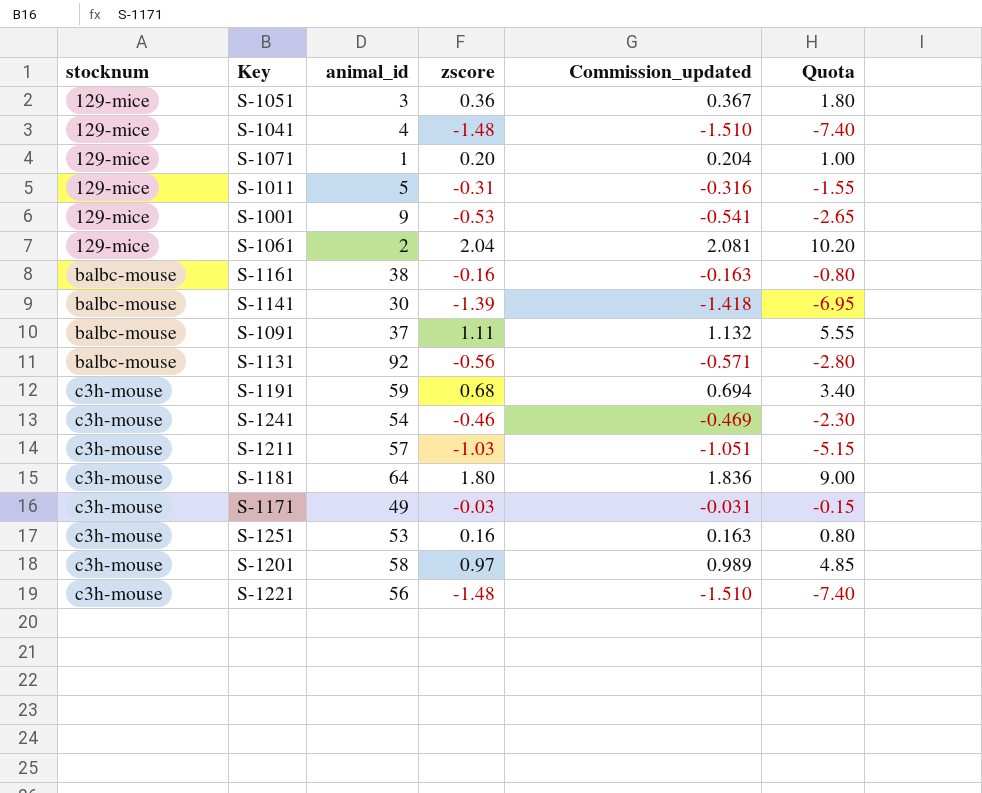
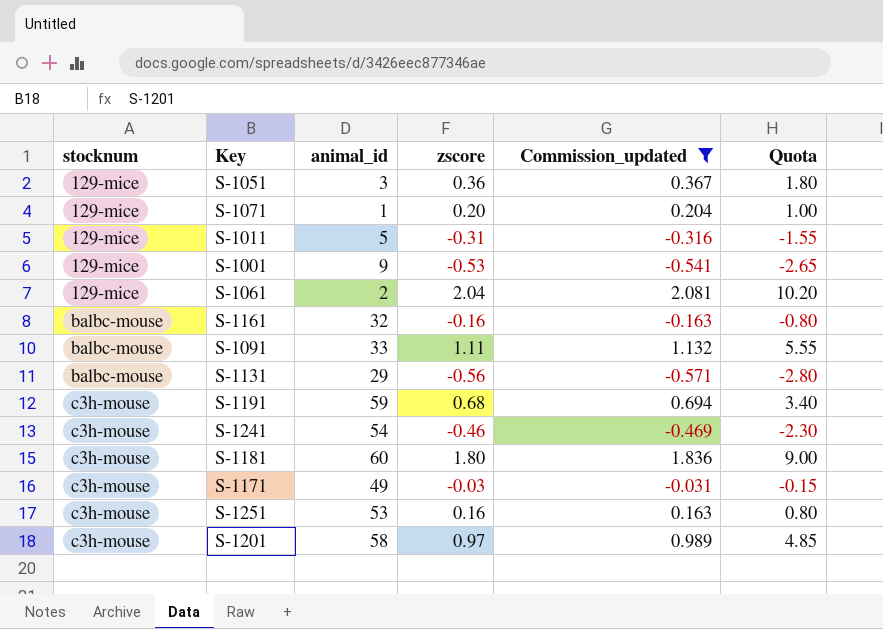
filter: none -> Commission_updated >= -0.571
S-1161 | animal_id: 38 -> 32
S-1091 | animal_id: 37 -> 33
S-1131 | animal_id: 92 -> 29
S-1181 | animal_id: 64 -> 60

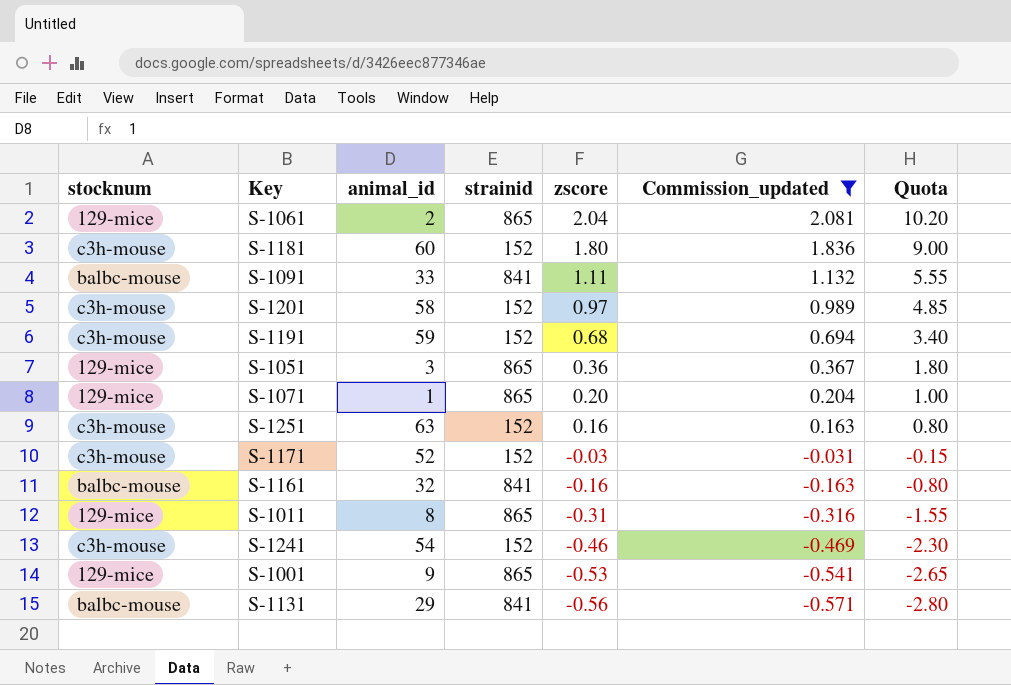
row order: stocknum ascending -> zscore descending
column strainid | position: none -> 4
S-1251 | animal_id: 53 -> 63
S-1171 | animal_id: 49 -> 52
S-1011 | animal_id: 5 -> 8

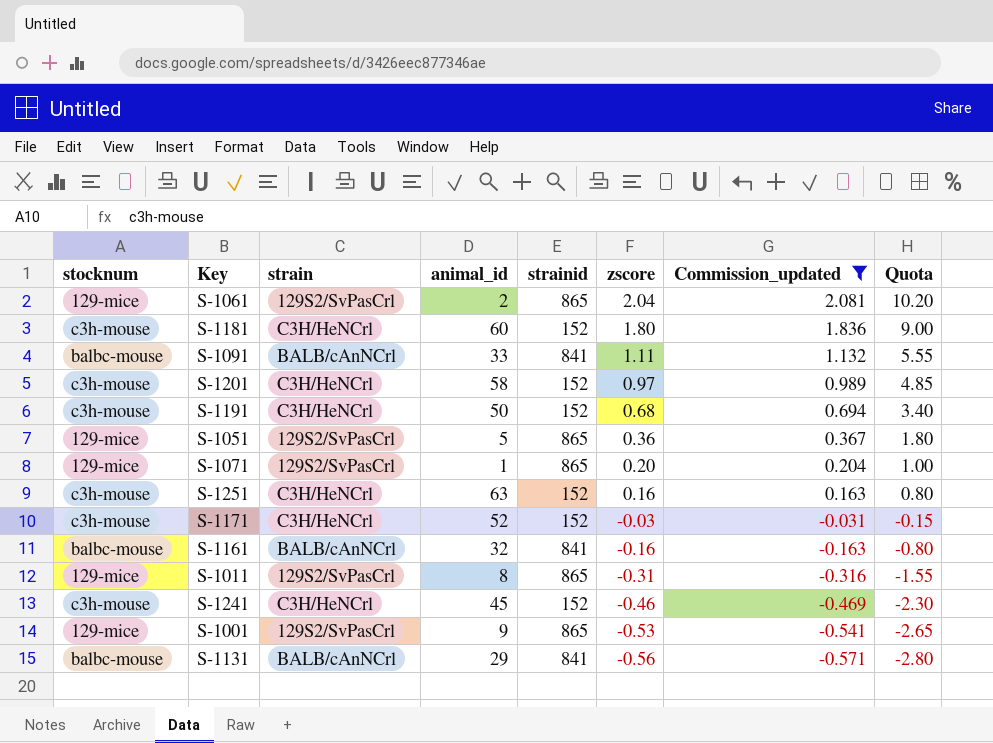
column strain | position: none -> 3
S-1191 | animal_id: 59 -> 50
S-1051 | animal_id: 3 -> 5
S-1241 | animal_id: 54 -> 45

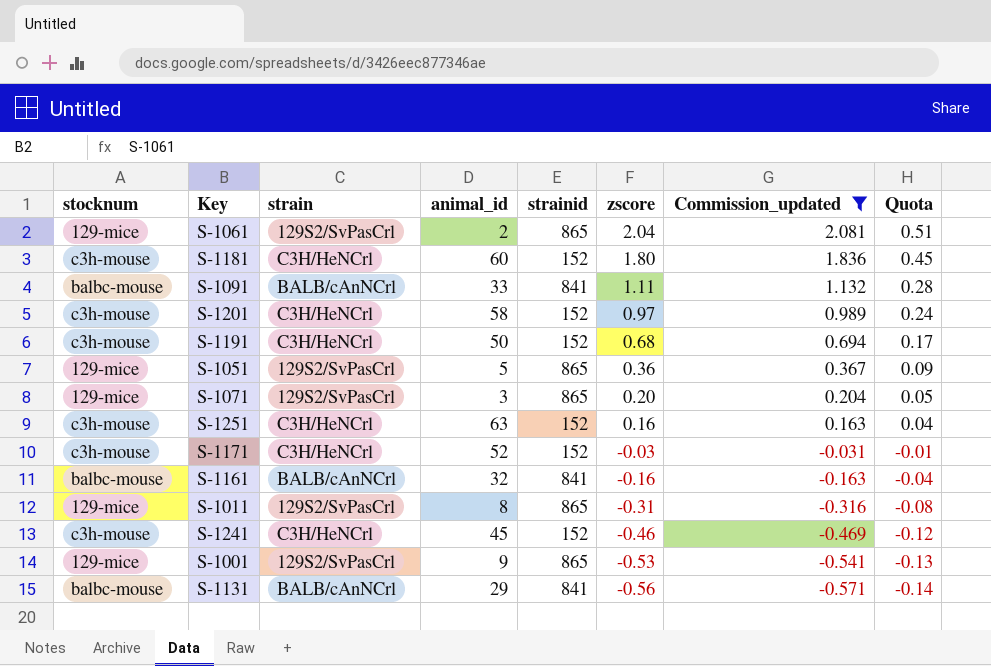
column Quota | formula: [zscore] * 5 -> [zscore] * 0.25
S-1071 | animal_id: 1 -> 3

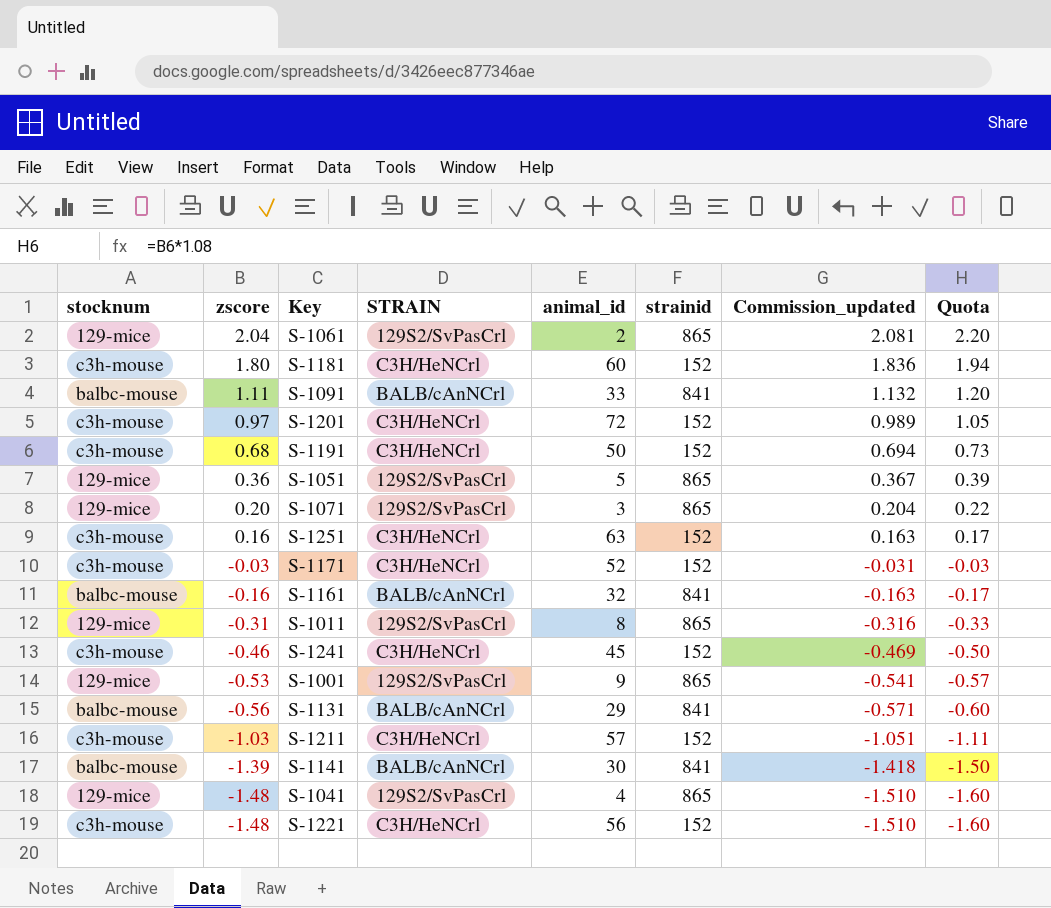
filter: Commission_updated >= -0.571 -> none
column zscore | position: 6 -> 2
column name: strain -> STRAIN
column Quota | formula: [zscore] * 0.25 -> [zscore] * 1.08
S-1201 | animal_id: 58 -> 72

